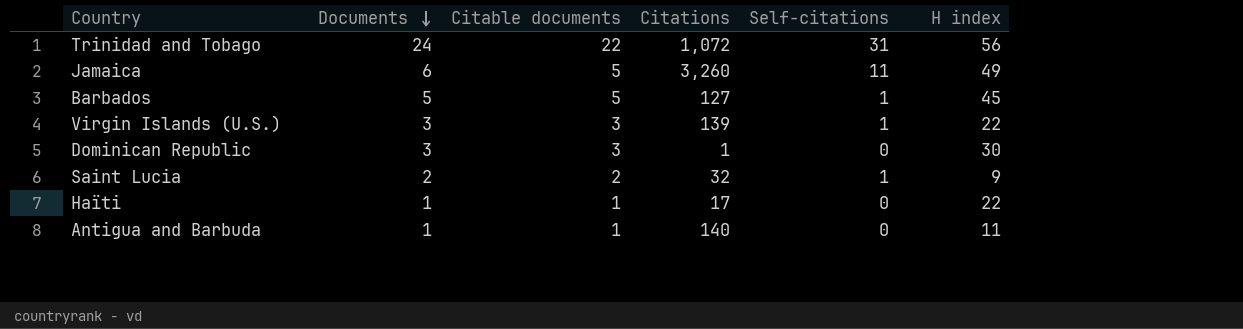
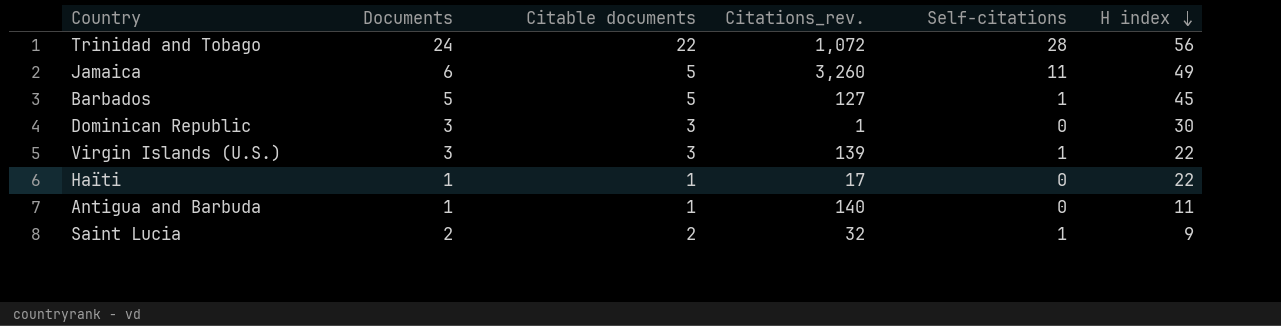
row order: Documents descending -> H index descending
column name: Citations -> Citations_rev.
Trinidad and Tobago | Self-citations: 31 -> 28

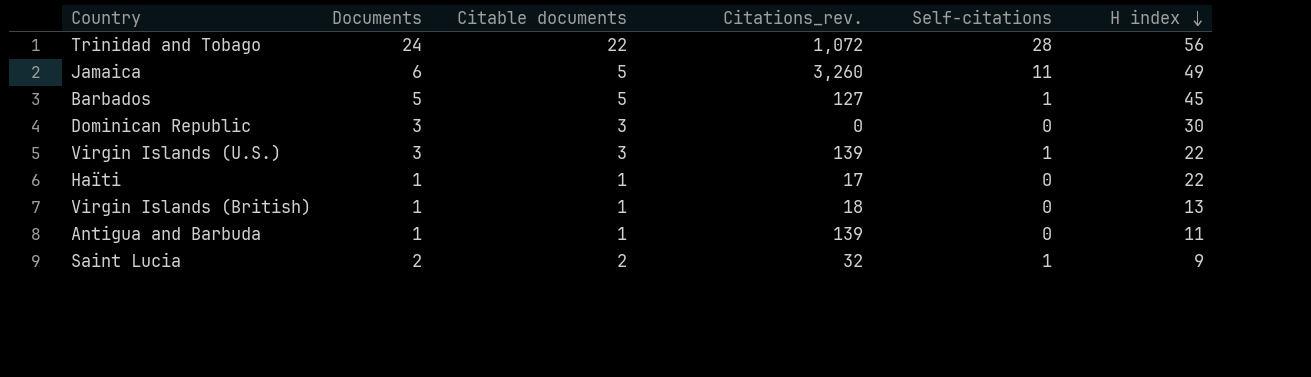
Dominican Republic | Citations_rev.: 1 -> 0
row Virgin Islands (British): none -> 1 | 1 | 18 | 0 | 13
Antigua and Barbuda | Citations_rev.: 140 -> 139

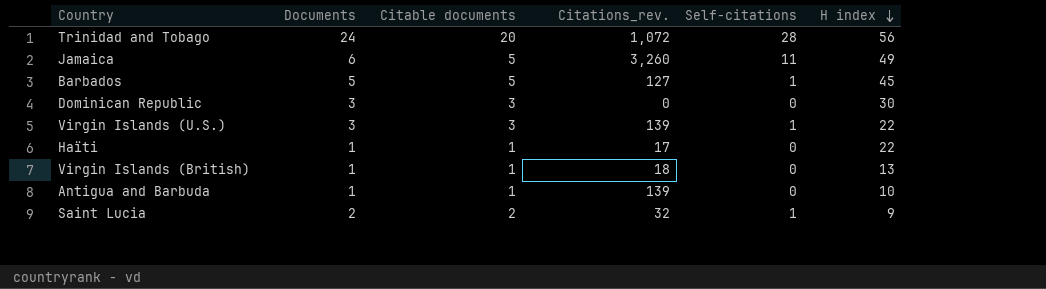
Trinidad and Tobago | Citable documents: 22 -> 20
Antigua and Barbuda | H index: 11 -> 10

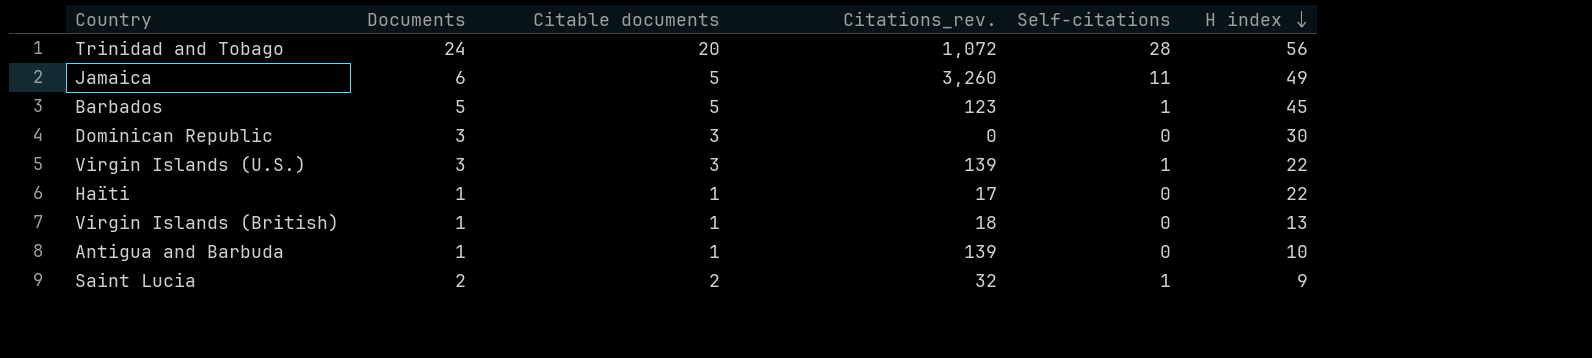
Barbados | Citations_rev.: 127 -> 123

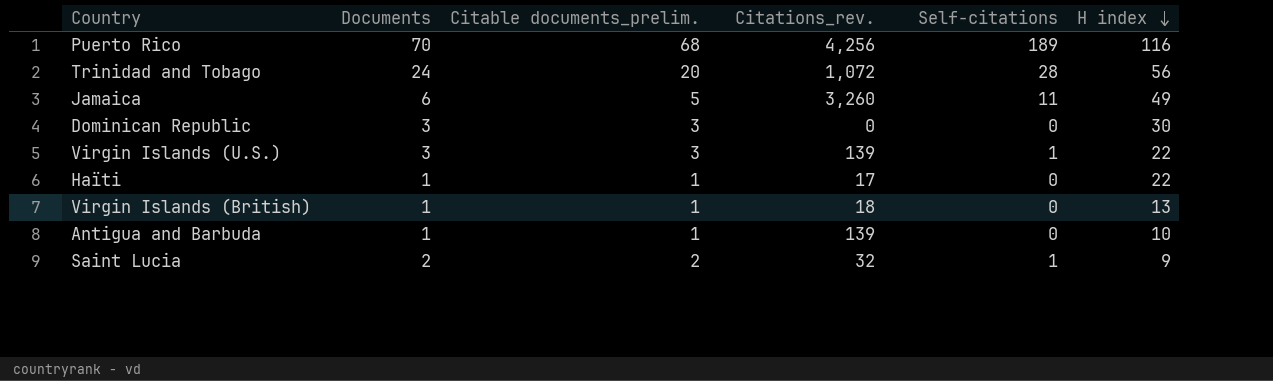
column name: Citable documents -> Citable documents_prelim.
row Barbados: 5 | 5 | 123 | 1 | 45 -> none
row Puerto Rico: none -> 70 | 68 | 4,256 | 189 | 116

